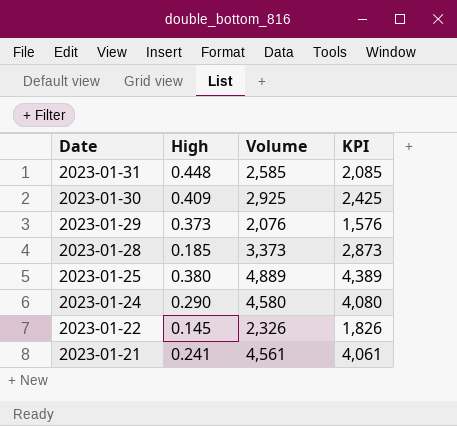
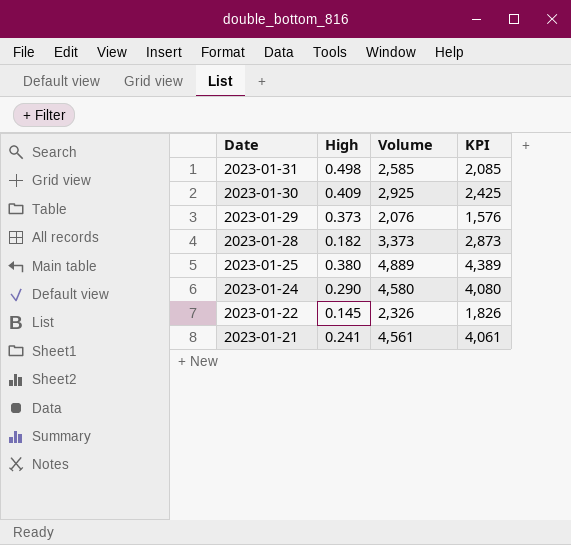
2023-01-31 | High: 0.448 -> 0.498
2023-01-28 | High: 0.185 -> 0.182

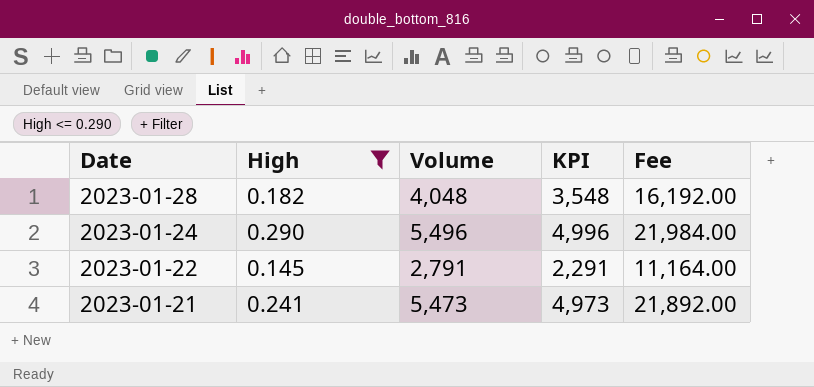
filter: none -> High <= 0.290
column Fee | formula: none -> [Volume] * 4
2023-01-28 | Volume: 3,373 -> 4,048
2023-01-28 | KPI: 2,873 -> 3,548
2023-01-24 | Volume: 4,580 -> 5,496
2023-01-24 | KPI: 4,080 -> 4,996
2023-01-22 | Volume: 2,326 -> 2,791
2023-01-22 | KPI: 1,826 -> 2,291
2023-01-21 | Volume: 4,561 -> 5,473
2023-01-21 | KPI: 4,061 -> 4,973

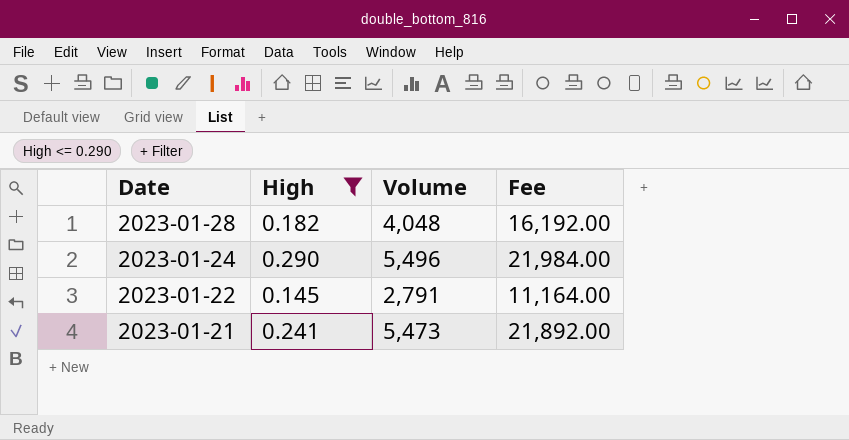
column KPI | formula: [Volume] - 500 -> none

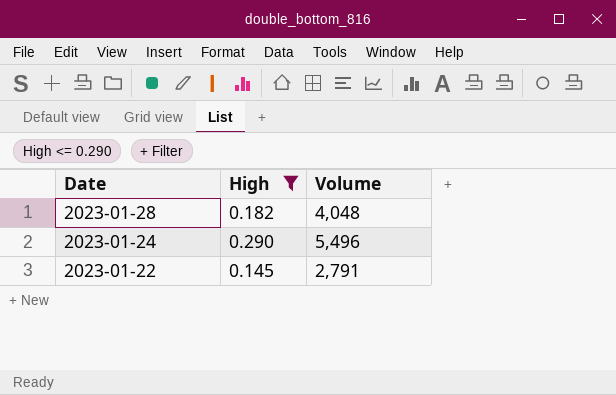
column Fee | formula: [Volume] * 4 -> none
row 2023-01-21: 0.241 | 5,473 | 21,892.00 -> none

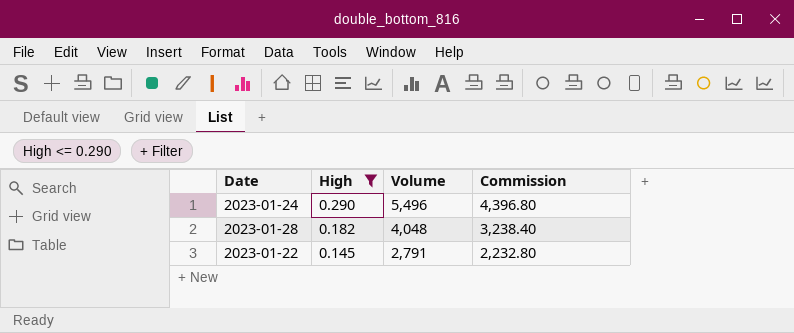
row order: Date descending -> High descending
column Commission | formula: none -> [Volume] * 0.8

